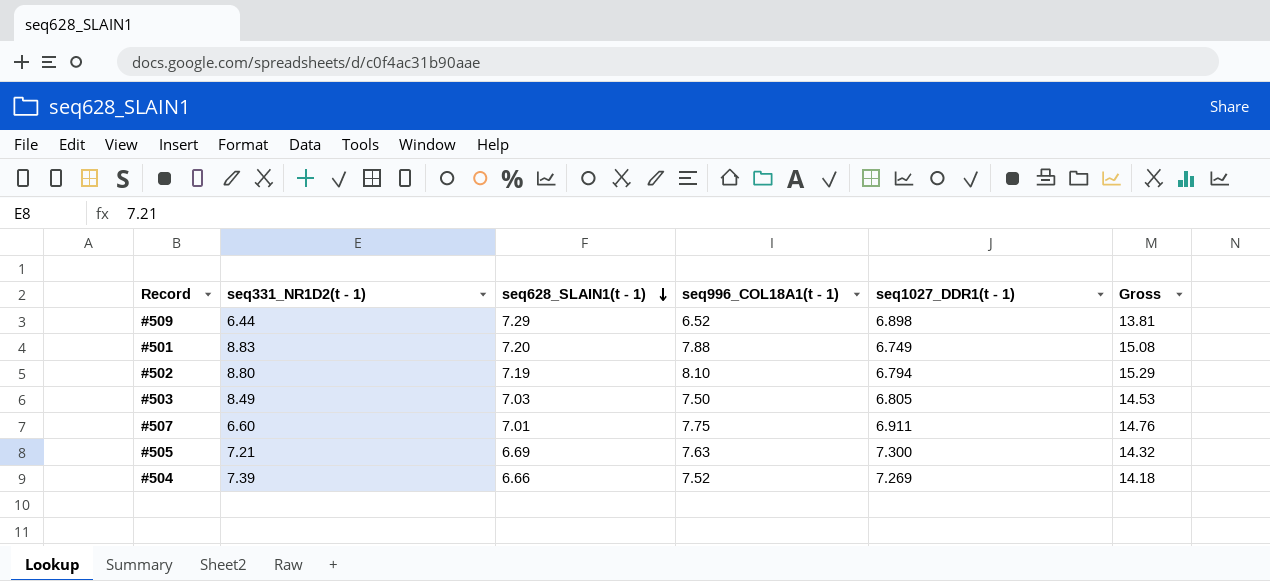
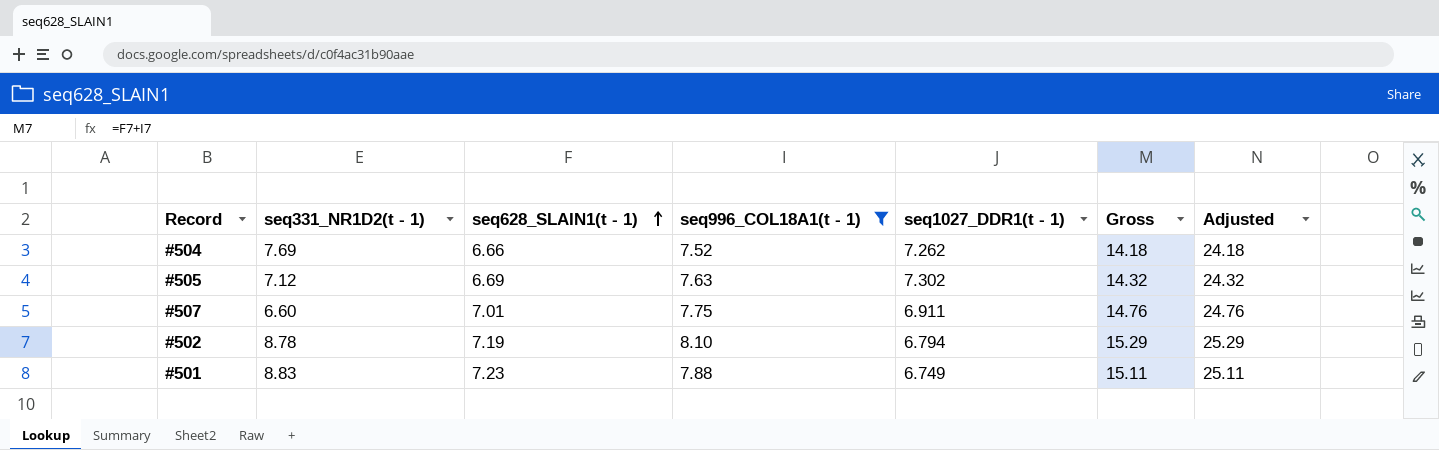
filter: none -> seq996_COL18A1(t - 1) >= 7.52
row order: seq628_SLAIN1(t - 1) descending -> seq628_SLAIN1(t - 1) ascending
column Adjusted | formula: none -> [Gross] + 10
#504 | seq331_NR1D2(t - 1): 7.39 -> 7.69
#504 | seq1027_DDR1(t - 1): 7.269 -> 7.262
#505 | seq331_NR1D2(t - 1): 7.21 -> 7.12
#505 | seq1027_DDR1(t - 1): 7.300 -> 7.302
#502 | seq331_NR1D2(t - 1): 8.80 -> 8.78
#501 | seq628_SLAIN1(t - 1): 7.20 -> 7.23
#501 | Gross: 15.08 -> 15.11

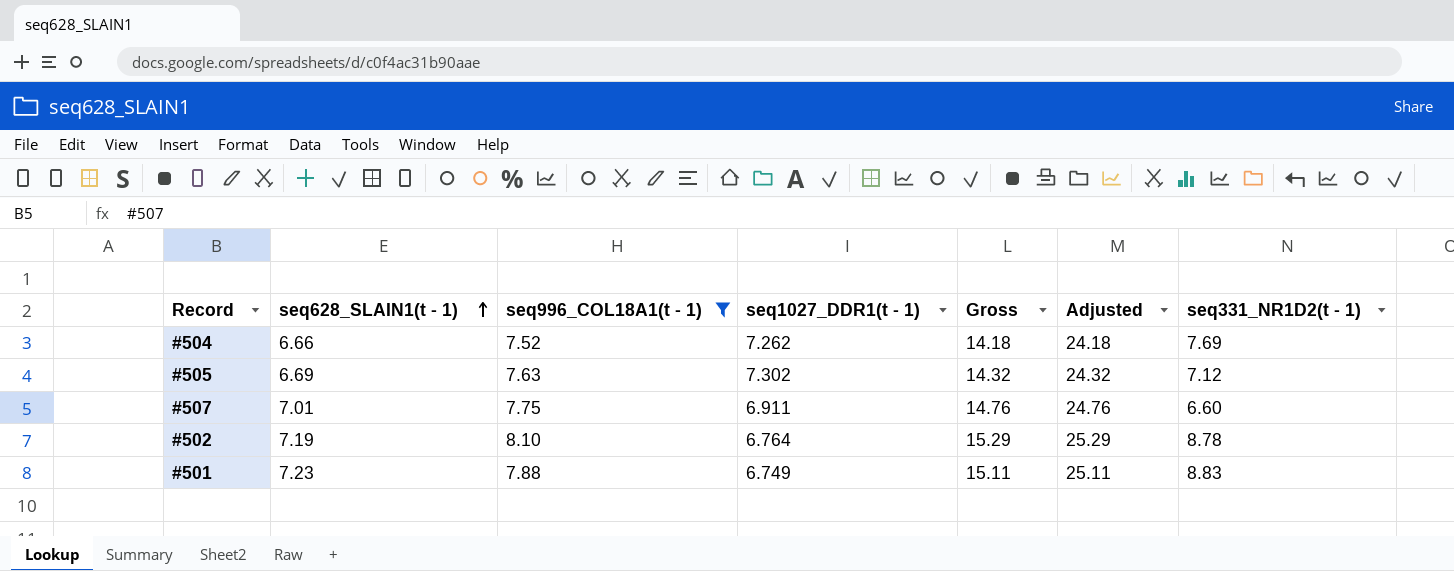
column seq331_NR1D2(t - 1) | position: 2 -> 7
#502 | seq1027_DDR1(t - 1): 6.794 -> 6.764

